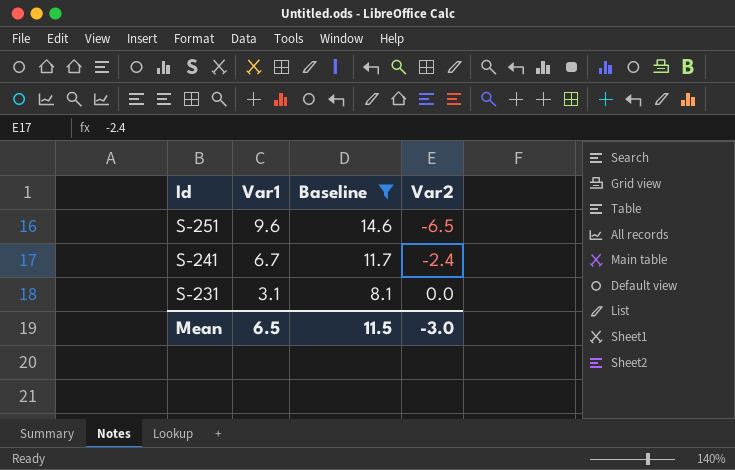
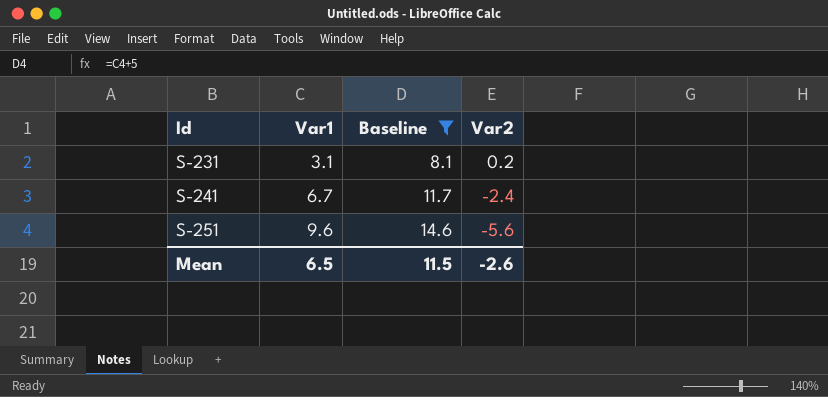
row order: Id descending -> Id ascending
S-231 | Var2: 0.0 -> 0.2
S-251 | Var2: -6.5 -> -5.6
Mean | Var2: -3.0 -> -2.6

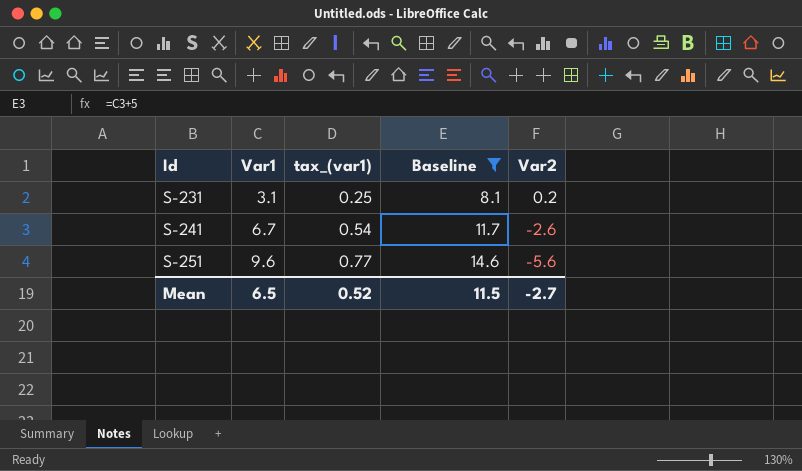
column tax_(var1) | formula: none -> [Var1] * 0.08
S-241 | Var2: -2.4 -> -2.6
Mean | Var2: -2.6 -> -2.7

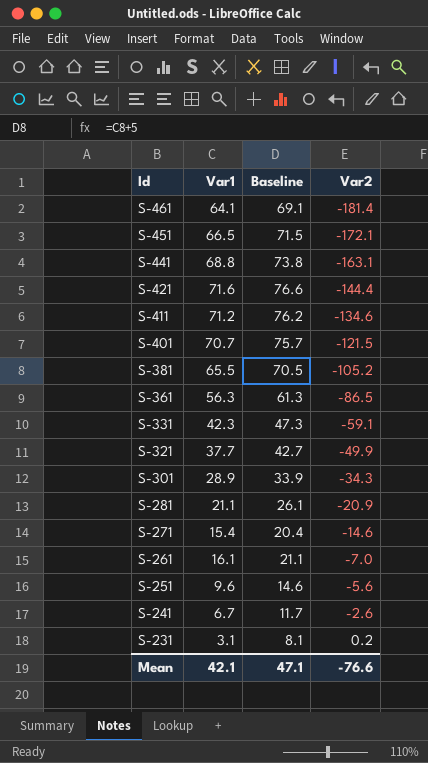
filter: Baseline <= 14.6 -> none
row order: Id ascending -> Id descending
column tax_(var1) | formula: [Var1] * 0.08 -> none
Mean | Var1: 6.5 -> 42.1
Mean | Baseline: 11.5 -> 47.1
Mean | Var2: -2.7 -> -76.6

